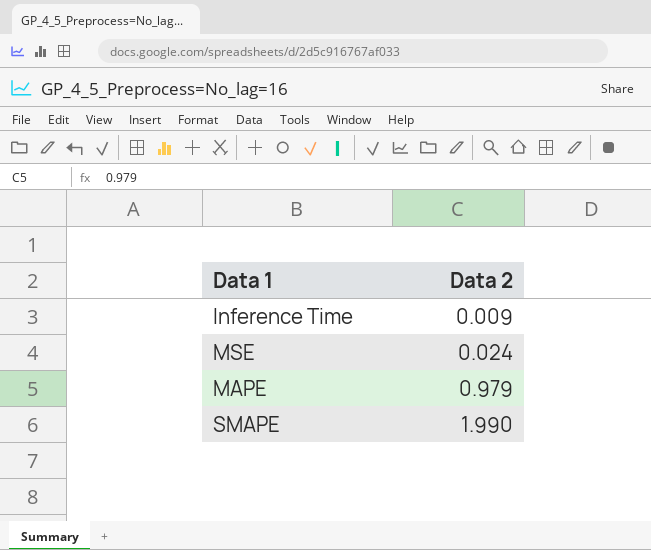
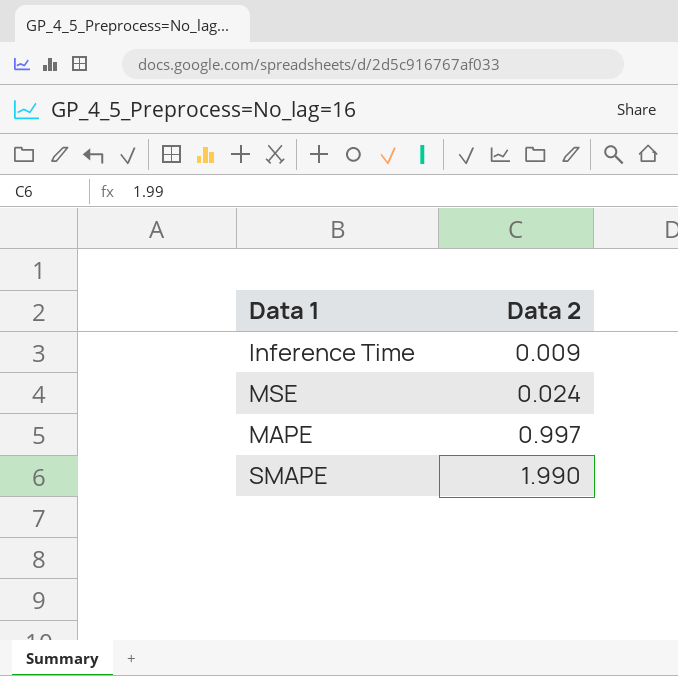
MAPE | Data 2: 0.979 -> 0.997

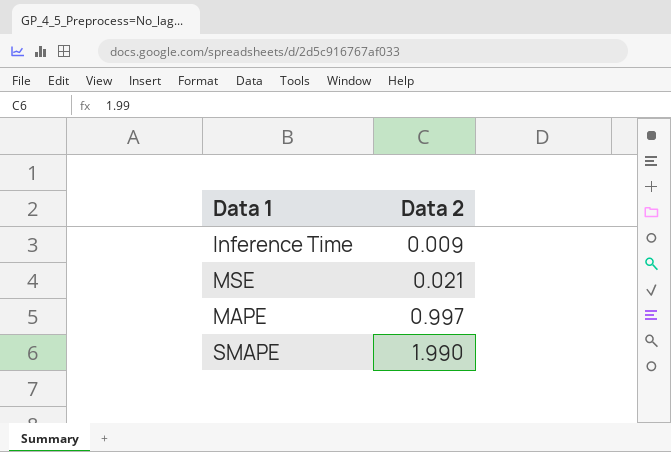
MSE | Data 2: 0.024 -> 0.021

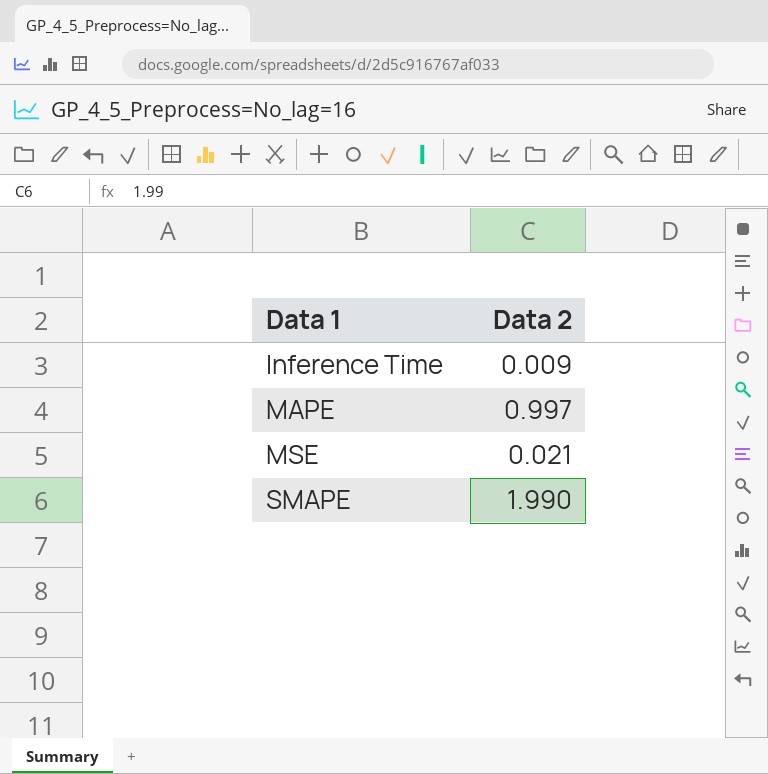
row order: Data 2 ascending -> Data 1 ascending

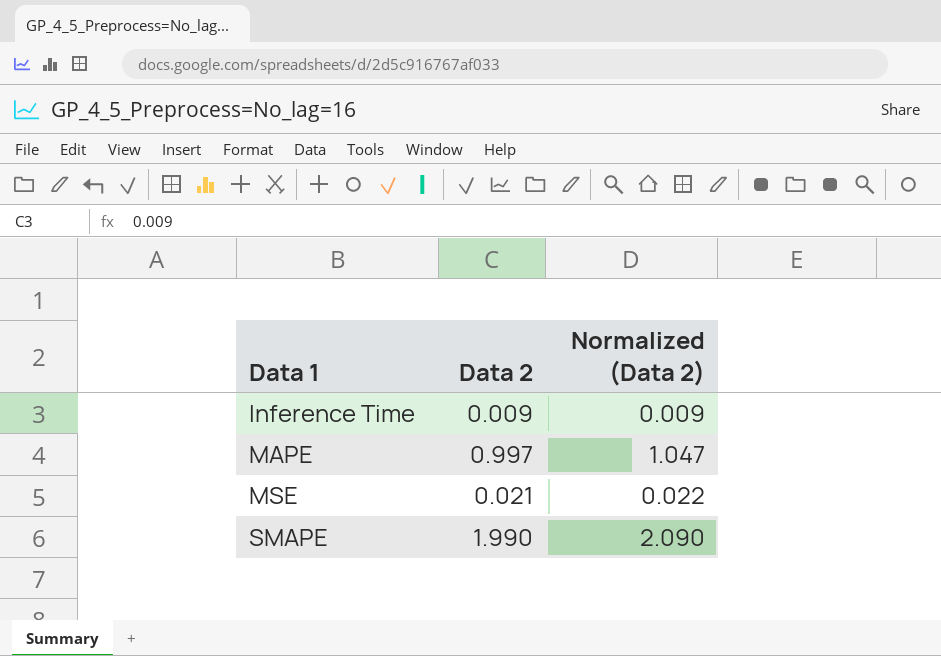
column Normalized (Data 2) | formula: none -> [Data 2] * 1.05

